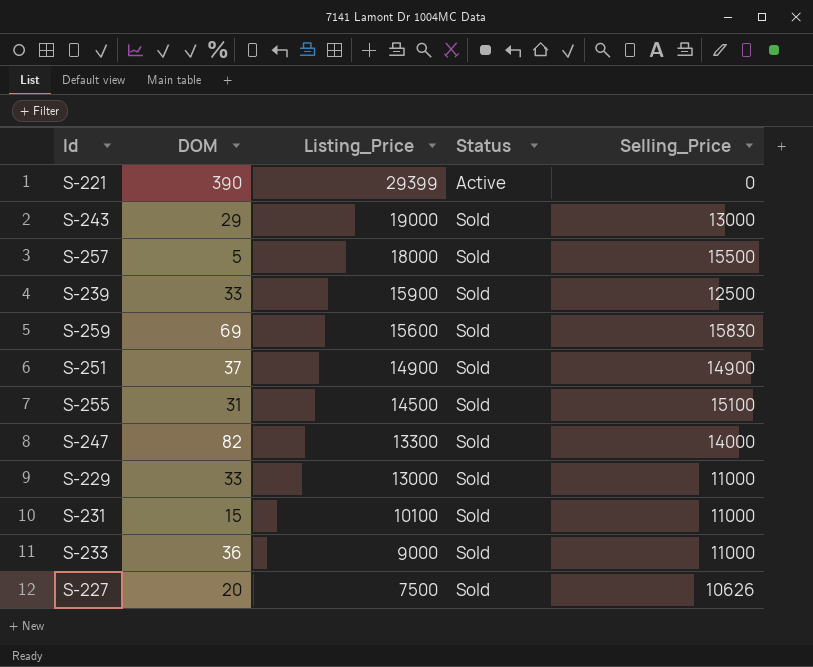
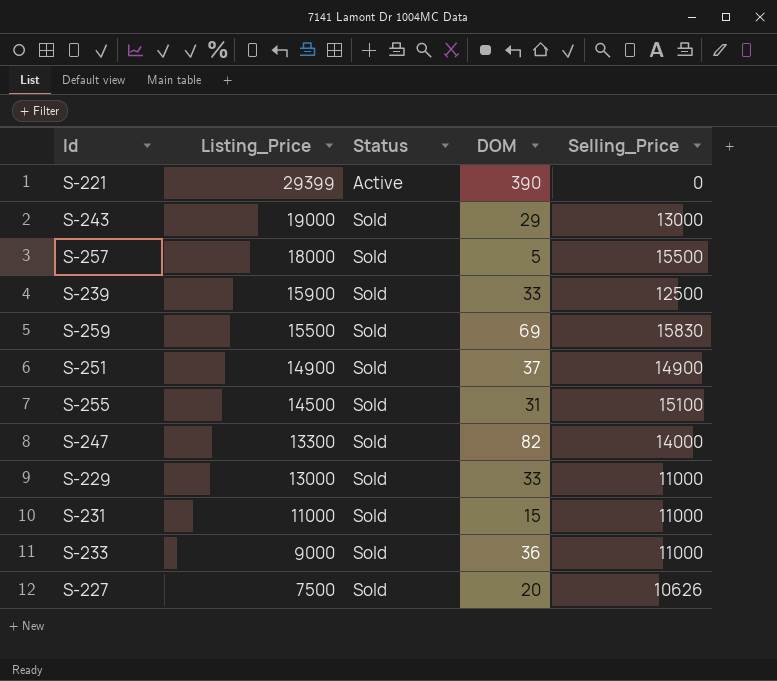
column DOM | position: 2 -> 4
S-259 | Listing_Price: 15600 -> 15500
S-231 | Listing_Price: 10100 -> 11000

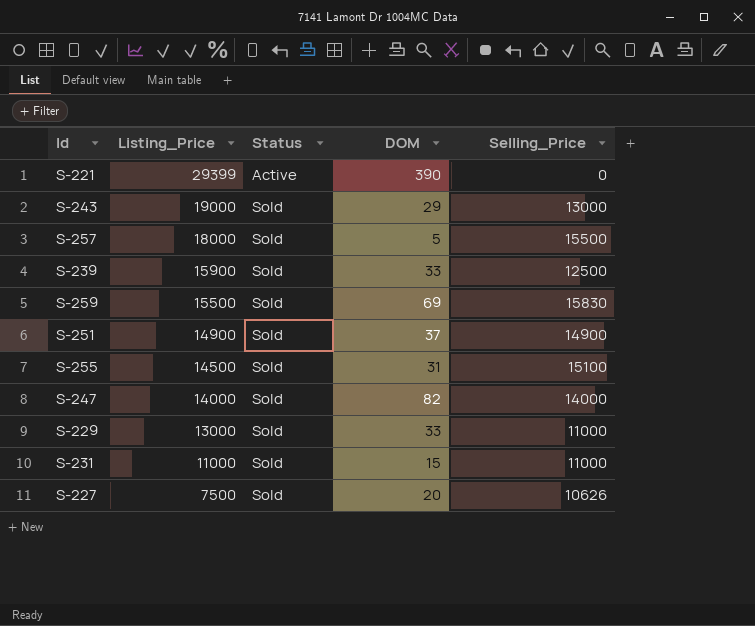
row S-233: 9000 | Sold | 36 | 11000 -> none
S-247 | Listing_Price: 13300 -> 14000

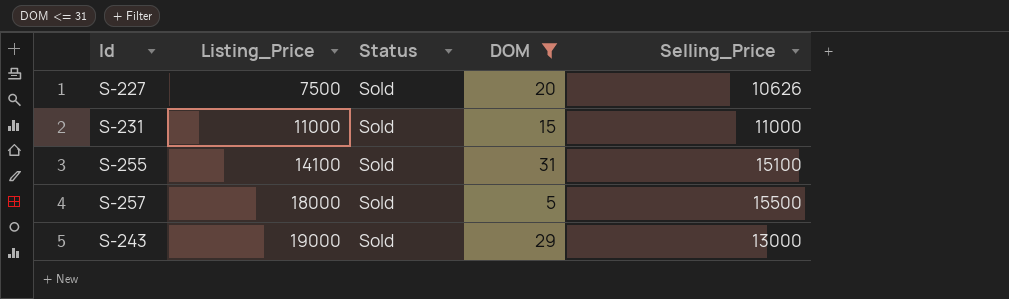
filter: none -> DOM <= 31
row order: Listing_Price descending -> Listing_Price ascending
S-255 | Listing_Price: 14500 -> 14100

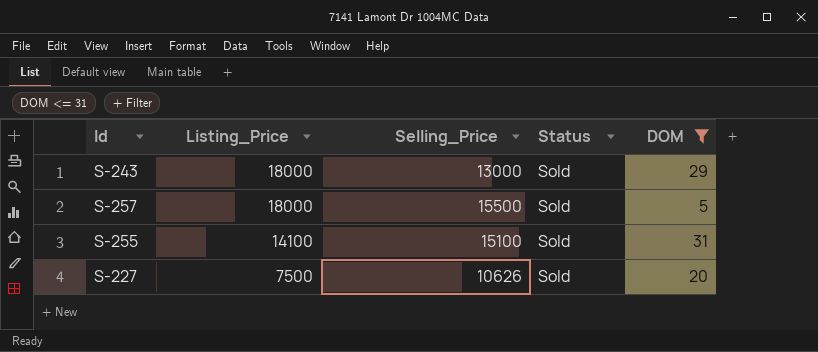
row order: Listing_Price ascending -> Listing_Price descending
column Selling_Price | position: 5 -> 3
row S-231: 11000 | Sold | 15 | 11000 -> none
S-243 | Listing_Price: 19000 -> 18000

